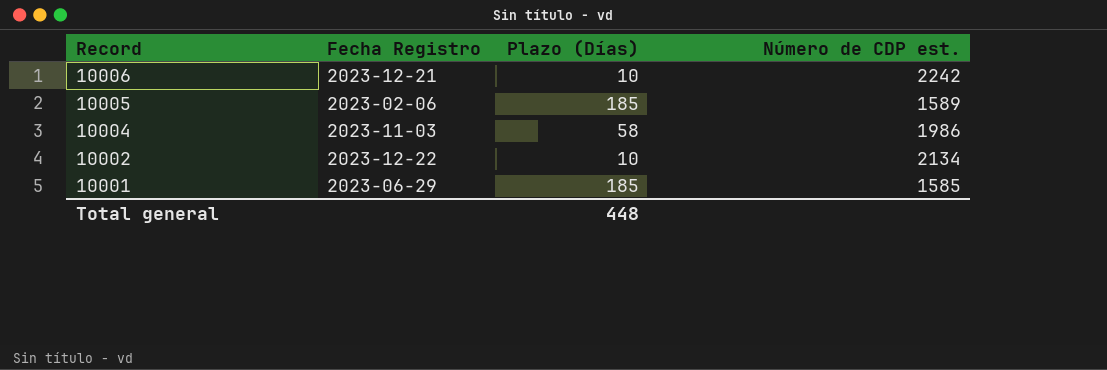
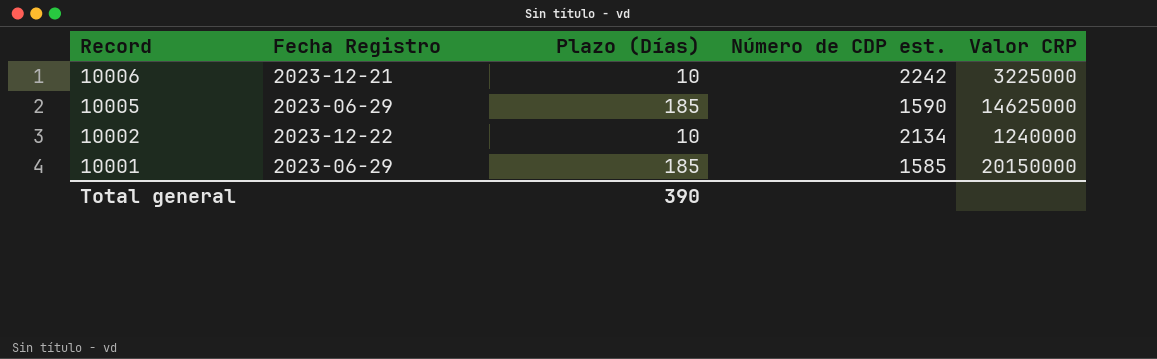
column Valor CRP | position: none -> 5
row 10004: 2023-11-03 | 58 | 1986 -> none
10005 | Fecha Registro: 2023-02-06 -> 2023-06-29
10005 | Número de CDP est.: 1589 -> 1590
Total general | Plazo (Días): 448 -> 390

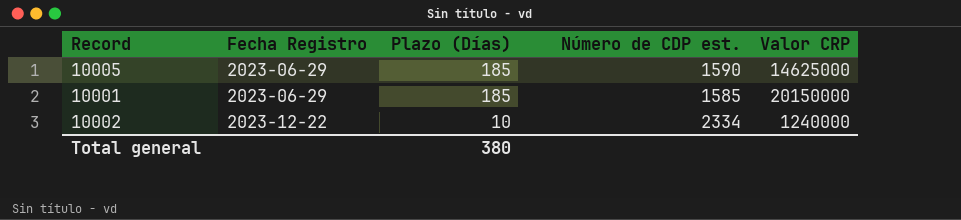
row order: Record descending -> Fecha Registro ascending
row 10006: 2023-12-21 | 10 | 2242 | 3225000 -> none
10002 | Número de CDP est.: 2134 -> 2334
Total general | Plazo (Días): 390 -> 380

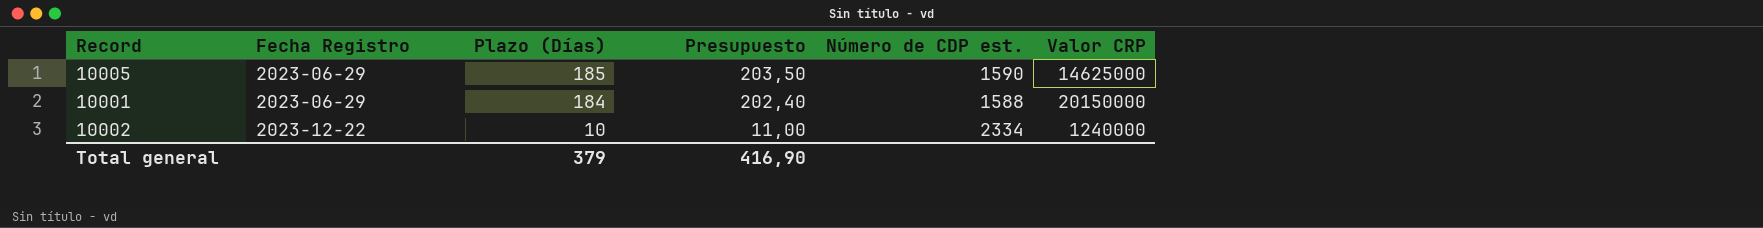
column Presupuesto | formula: none -> [Plazo (Días)] * 1,1
10001 | Plazo (Días): 185 -> 184
10001 | Número de CDP est.: 1585 -> 1588
Total general | Plazo (Días): 380 -> 379

